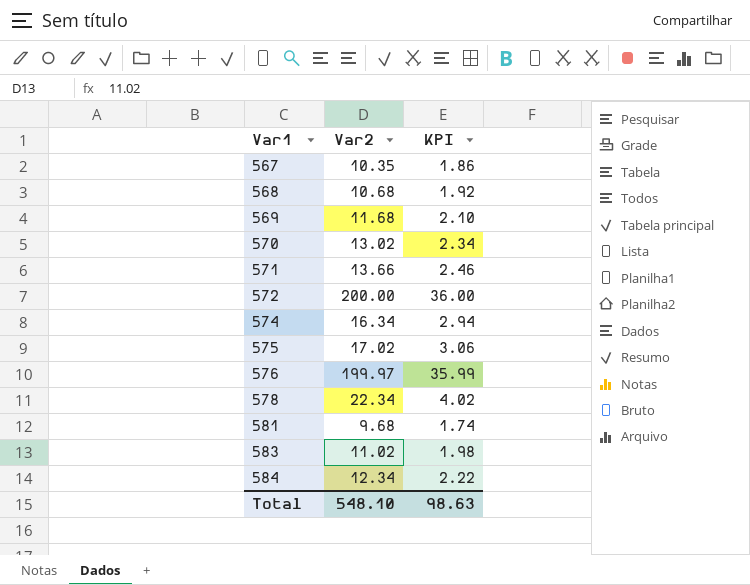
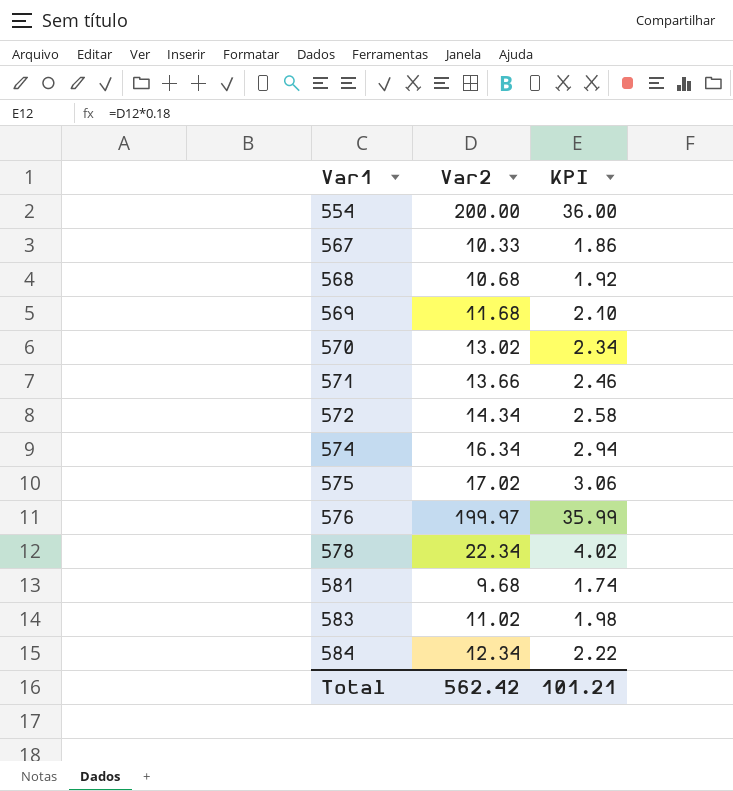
row 554: none -> 200.00 | 36.00
567 | Var2: 10.35 -> 10.33
572 | Var2: 200.00 -> 14.34
572 | KPI: 36.00 -> 2.58
Total | Var2: 548.10 -> 562.42
Total | KPI: 98.63 -> 101.21

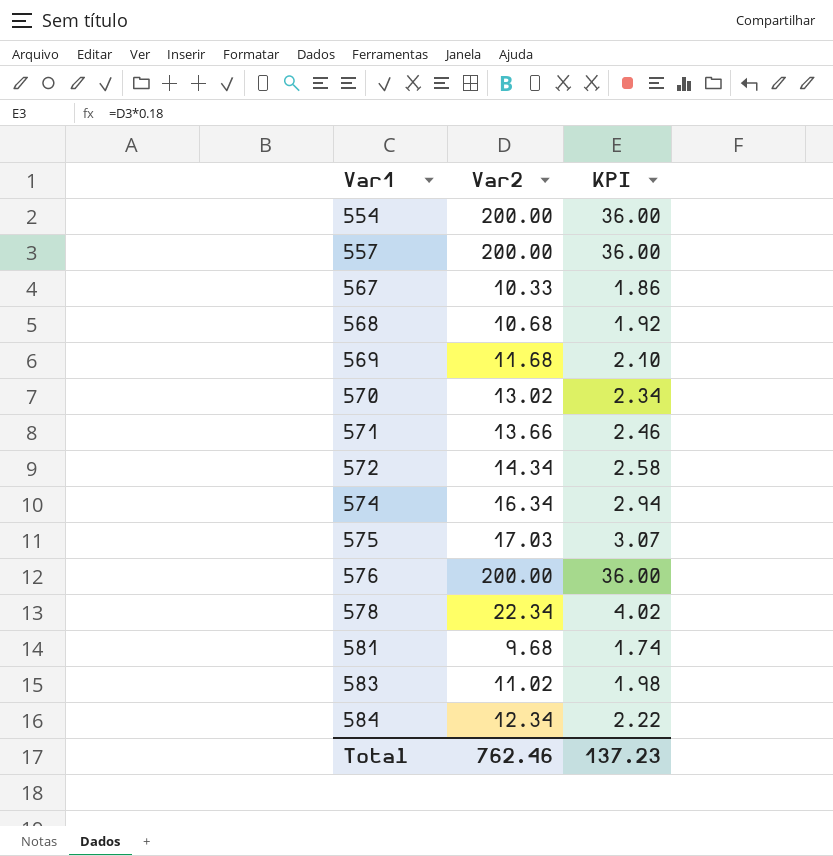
row 557: none -> 200.00 | 36.00
575 | Var2: 17.02 -> 17.03
575 | KPI: 3.06 -> 3.07
576 | Var2: 199.97 -> 200.00
576 | KPI: 35.99 -> 36.00
Total | Var2: 562.42 -> 762.46
Total | KPI: 101.21 -> 137.23

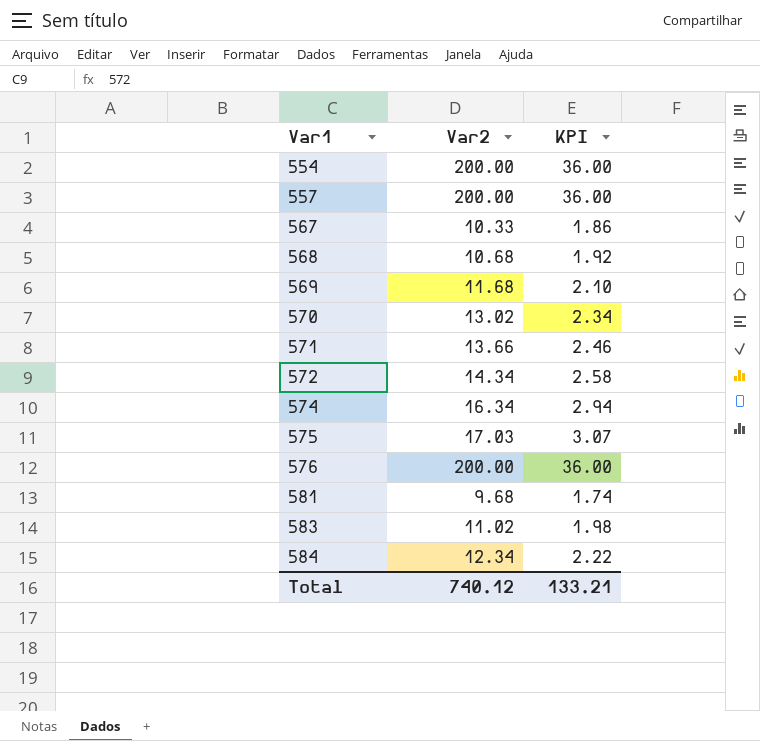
row 578: 22.34 | 4.02 -> none
Total | Var2: 762.46 -> 740.12
Total | KPI: 137.23 -> 133.21

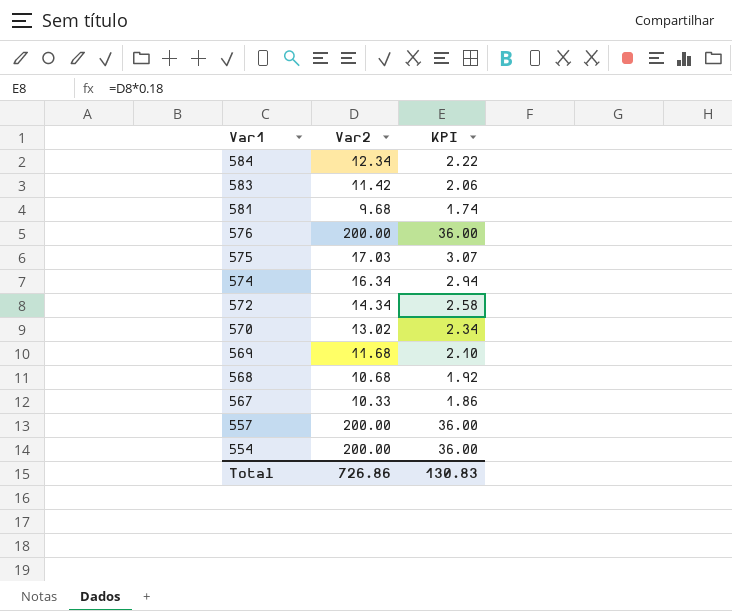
row order: Var1 ascending -> Var1 descending
row 571: 13.66 | 2.46 -> none
583 | Var2: 11.02 -> 11.42
583 | KPI: 1.98 -> 2.06
Total | Var2: 740.12 -> 726.86
Total | KPI: 133.21 -> 130.83

